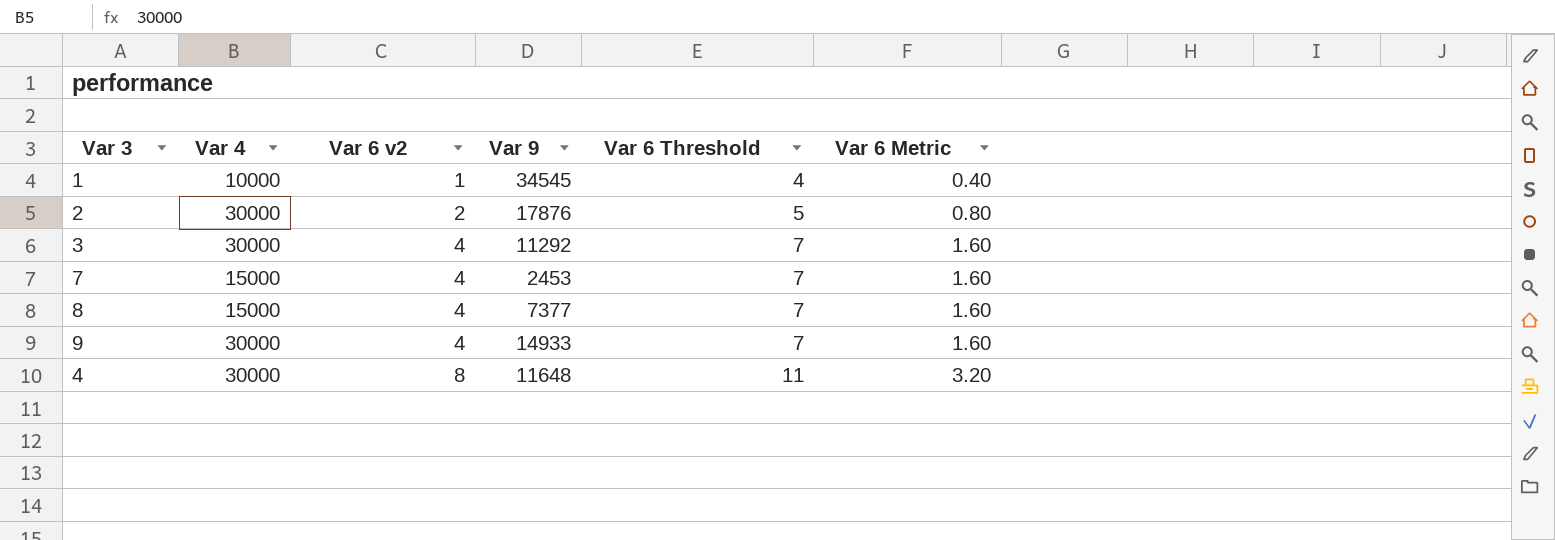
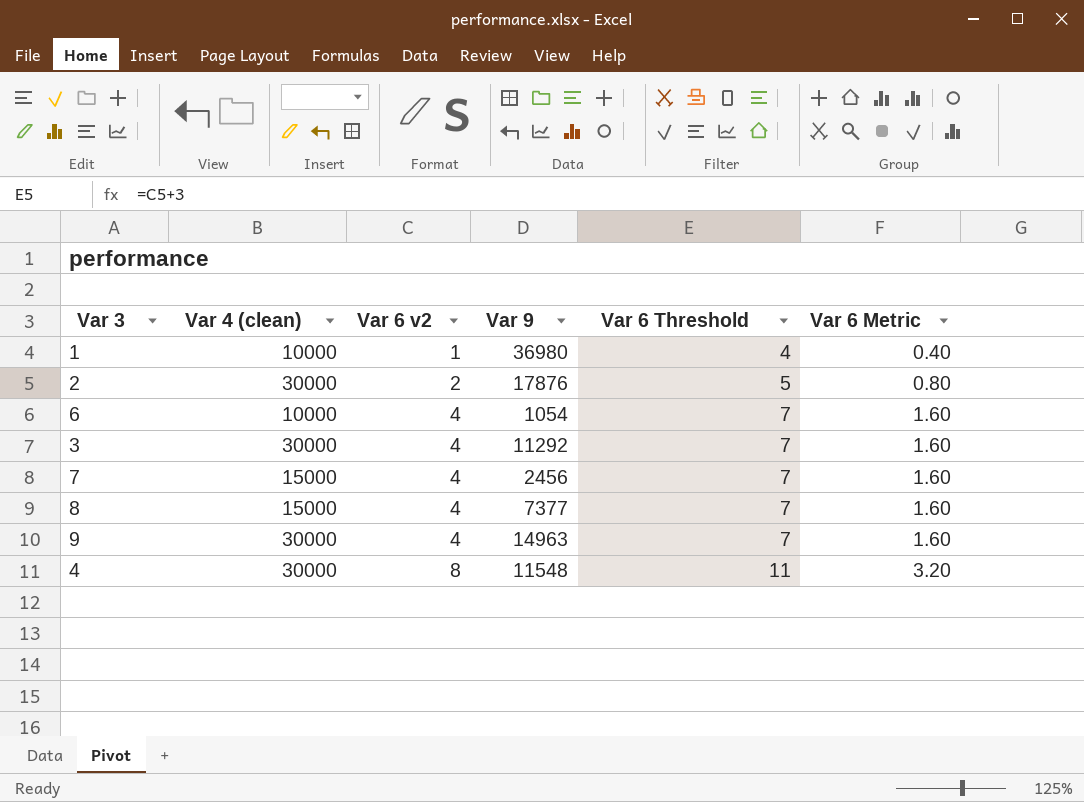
column name: Var 4 -> Var 4 (clean)
1 | Var 9: 34545 -> 36980
row 6: none -> 10000 | 4 | 1054 | 7 | 1.60
7 | Var 9: 2453 -> 2456
9 | Var 9: 14933 -> 14963
4 | Var 9: 11648 -> 11548

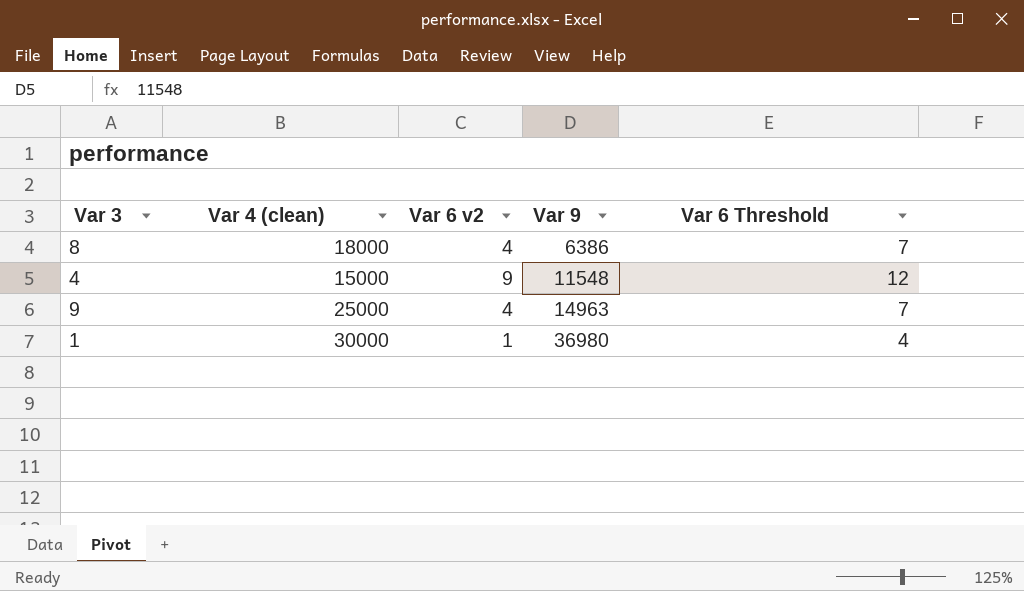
row order: Var 6 v2 ascending -> Var 9 ascending
column Var 6 Metric | formula: [Var 6 v2] * 0.4 -> none
row 2: 30000 | 2 | 17876 | 5 | 0.80 -> none
row 6: 10000 | 4 | 1054 | 7 | 1.60 -> none
row 3: 30000 | 4 | 11292 | 7 | 1.60 -> none
row 7: 15000 | 4 | 2456 | 7 | 1.60 -> none
8 | Var 4 (clean): 15000 -> 18000
8 | Var 9: 7377 -> 6386
4 | Var 4 (clean): 30000 -> 15000
4 | Var 6 v2: 8 -> 9
4 | Var 6 Threshold: 11 -> 12
9 | Var 4 (clean): 30000 -> 25000
1 | Var 4 (clean): 10000 -> 30000

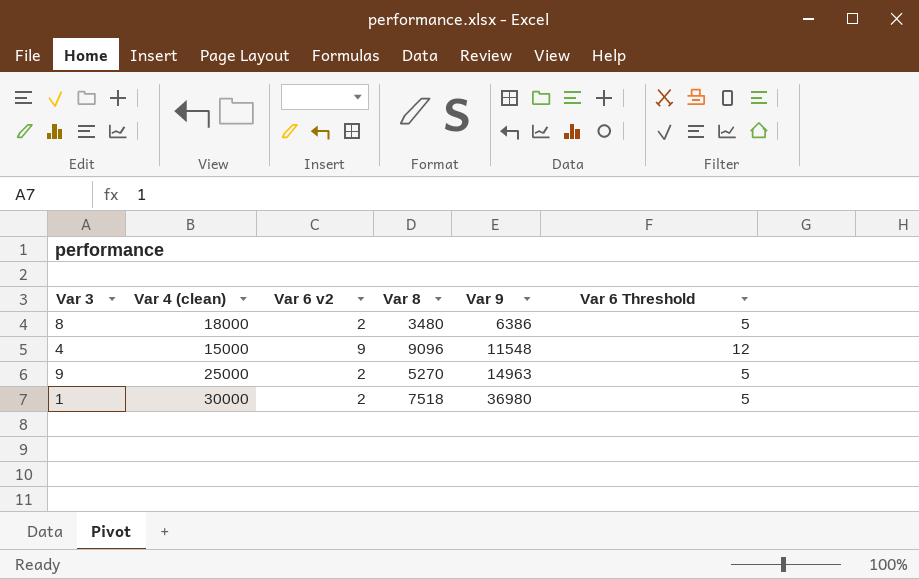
column Var 8 | position: none -> 4
8 | Var 6 v2: 4 -> 2
8 | Var 6 Threshold: 7 -> 5
9 | Var 6 v2: 4 -> 2
9 | Var 6 Threshold: 7 -> 5
1 | Var 6 v2: 1 -> 2
1 | Var 6 Threshold: 4 -> 5

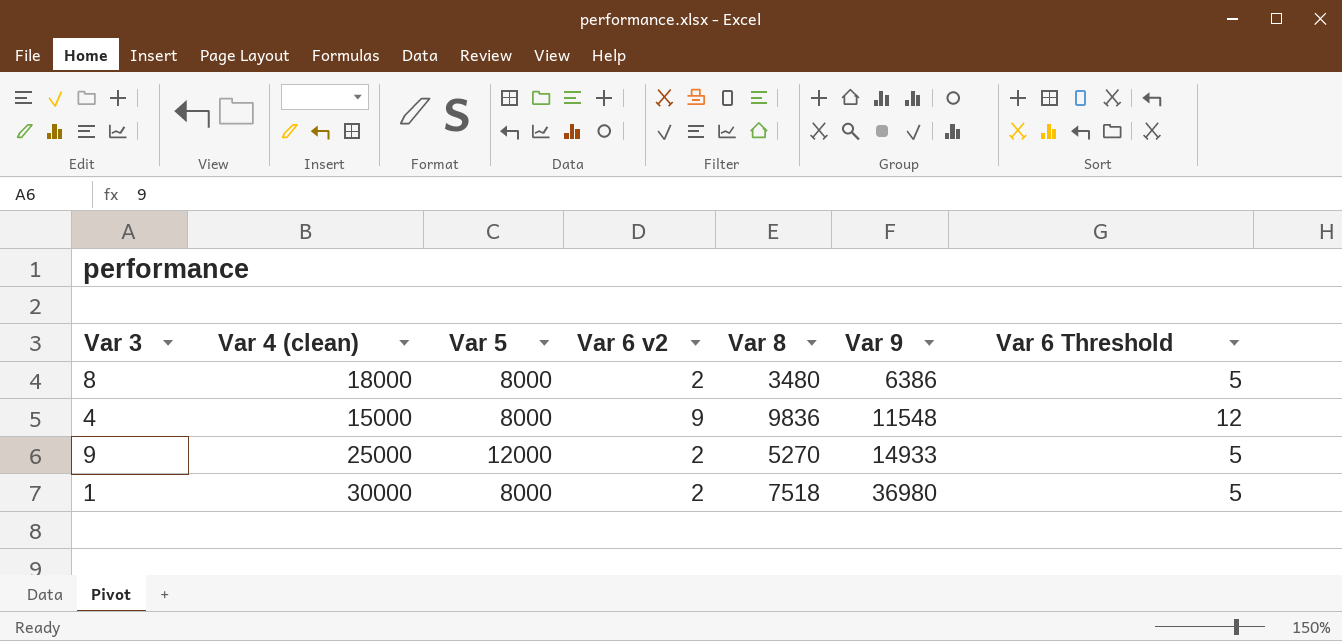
column Var 5 | position: none -> 3
4 | Var 8: 9096 -> 9836
9 | Var 9: 14963 -> 14933

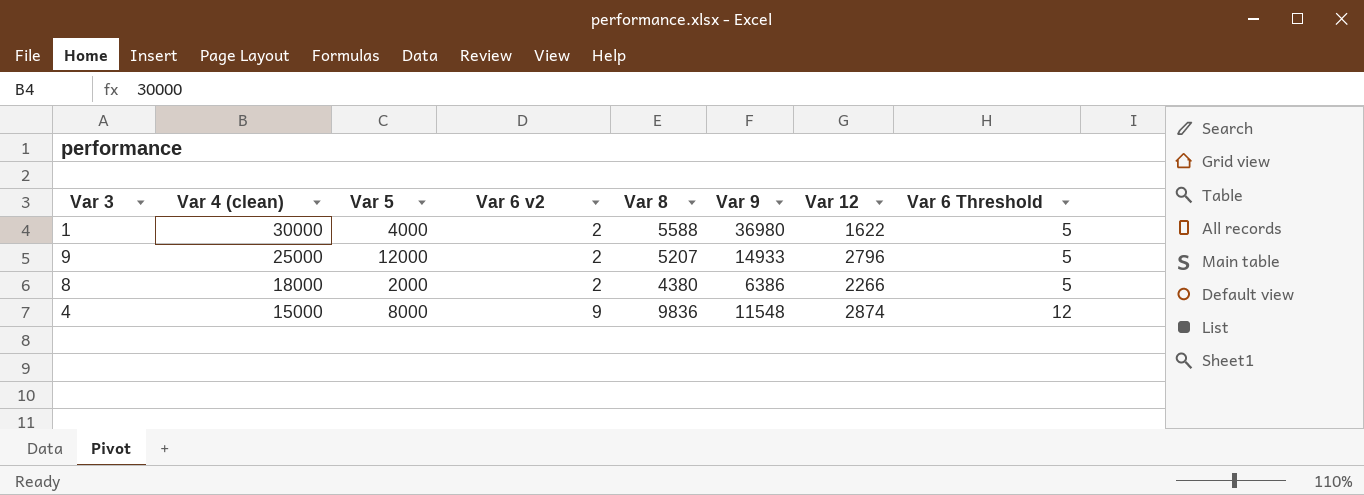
row order: Var 9 ascending -> Var 4 (clean) descending
column Var 12 | position: none -> 7
1 | Var 5: 8000 -> 4000
1 | Var 8: 7518 -> 5588
9 | Var 8: 5270 -> 5207
8 | Var 5: 8000 -> 2000
8 | Var 8: 3480 -> 4380

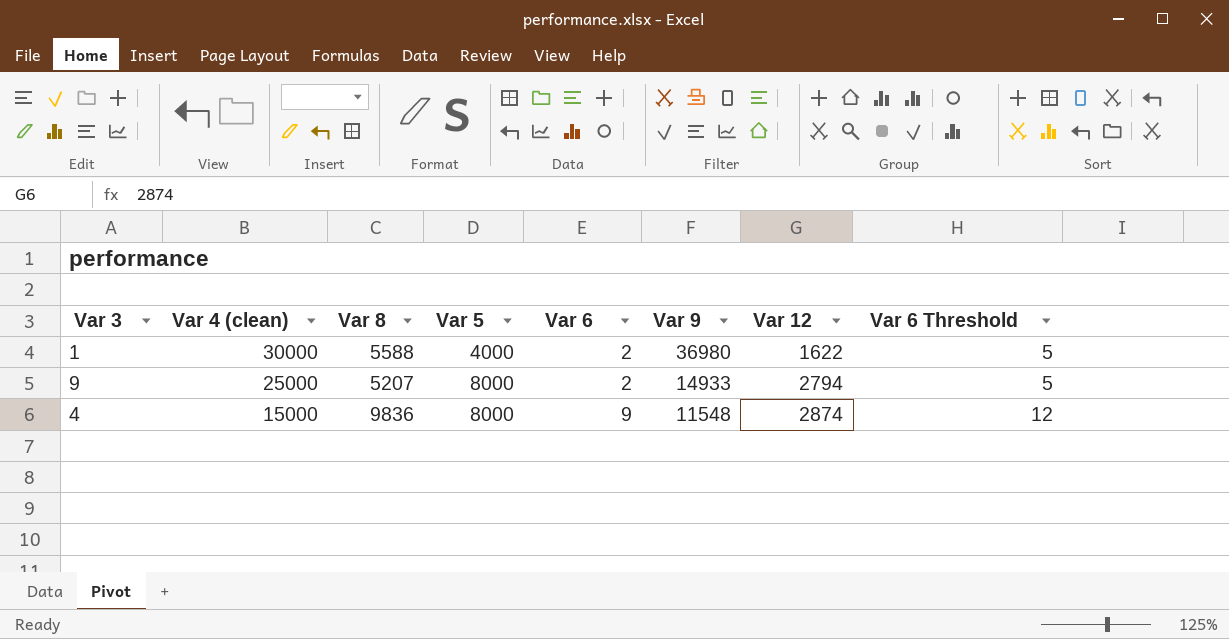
column Var 8 | position: 5 -> 3
column name: Var 6 v2 -> Var 6
row 8: 18000 | 2000 | 2 | 4380 | 6386 | 2266 | 5 -> none
9 | Var 5: 12000 -> 8000
9 | Var 12: 2796 -> 2794

